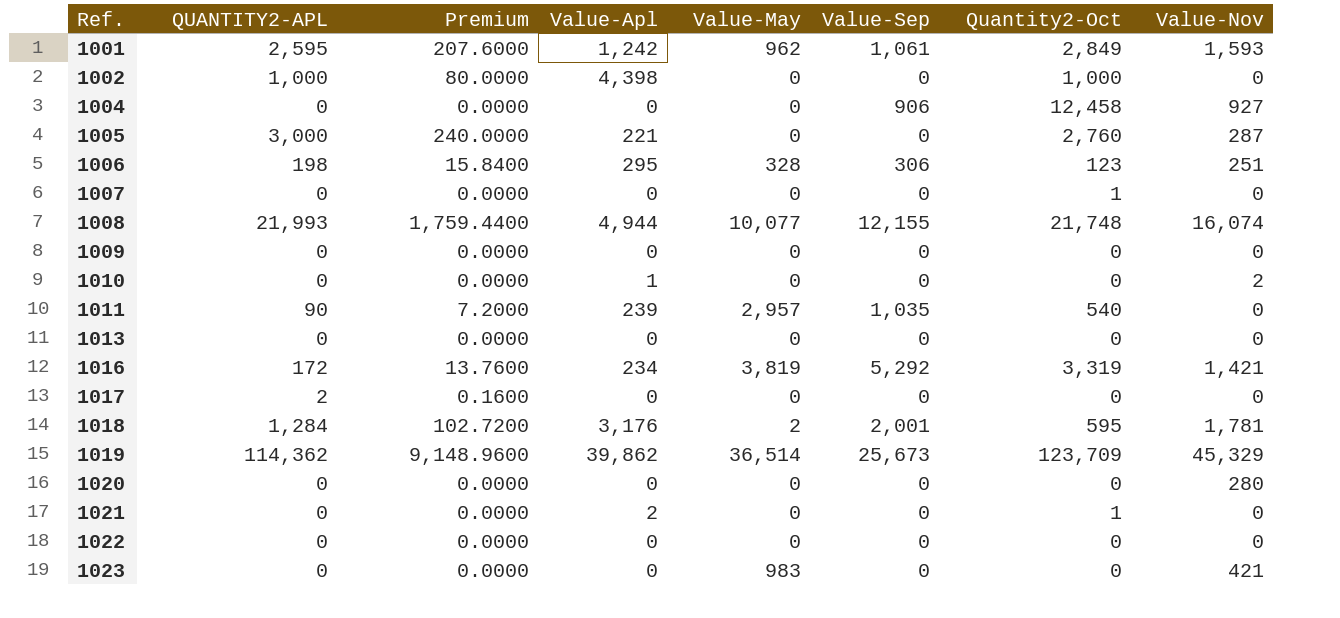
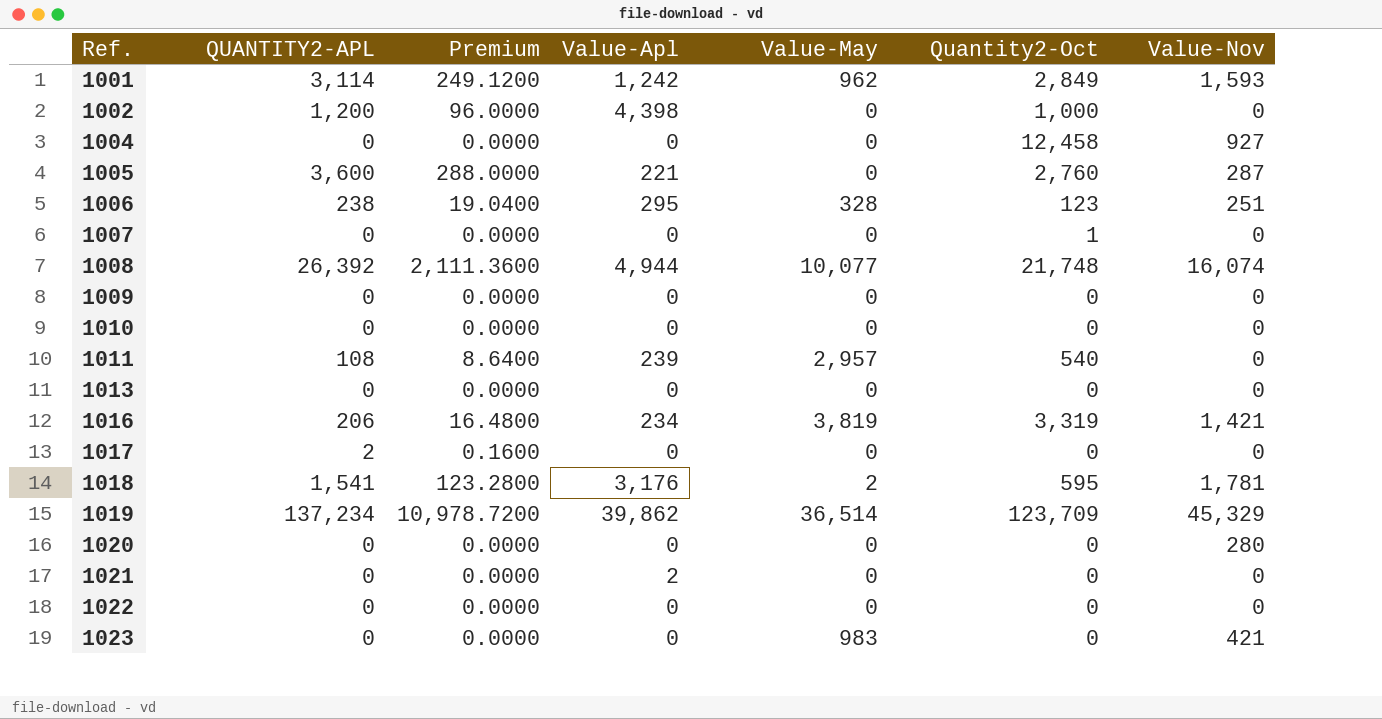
column Value-Sep | position: 6 -> none
1001 | QUANTITY2-APL: 2,595 -> 3,114
1001 | Premium: 207.6000 -> 249.1200
1002 | QUANTITY2-APL: 1,000 -> 1,200
1002 | Premium: 80.0000 -> 96.0000
1005 | QUANTITY2-APL: 3,000 -> 3,600
1005 | Premium: 240.0000 -> 288.0000
1006 | QUANTITY2-APL: 198 -> 238
1006 | Premium: 15.8400 -> 19.0400
1008 | QUANTITY2-APL: 21,993 -> 26,392
1008 | Premium: 1,759.4400 -> 2,111.3600
1010 | Value-Apl: 1 -> 0
1010 | Value-Nov: 2 -> 0
1011 | QUANTITY2-APL: 90 -> 108
1011 | Premium: 7.2000 -> 8.6400
1016 | QUANTITY2-APL: 172 -> 206
1016 | Premium: 13.7600 -> 16.4800
1018 | QUANTITY2-APL: 1,284 -> 1,541
1018 | Premium: 102.7200 -> 123.2800
1019 | QUANTITY2-APL: 114,362 -> 137,234
1019 | Premium: 9,148.9600 -> 10,978.7200
1021 | Quantity2-Oct: 1 -> 0

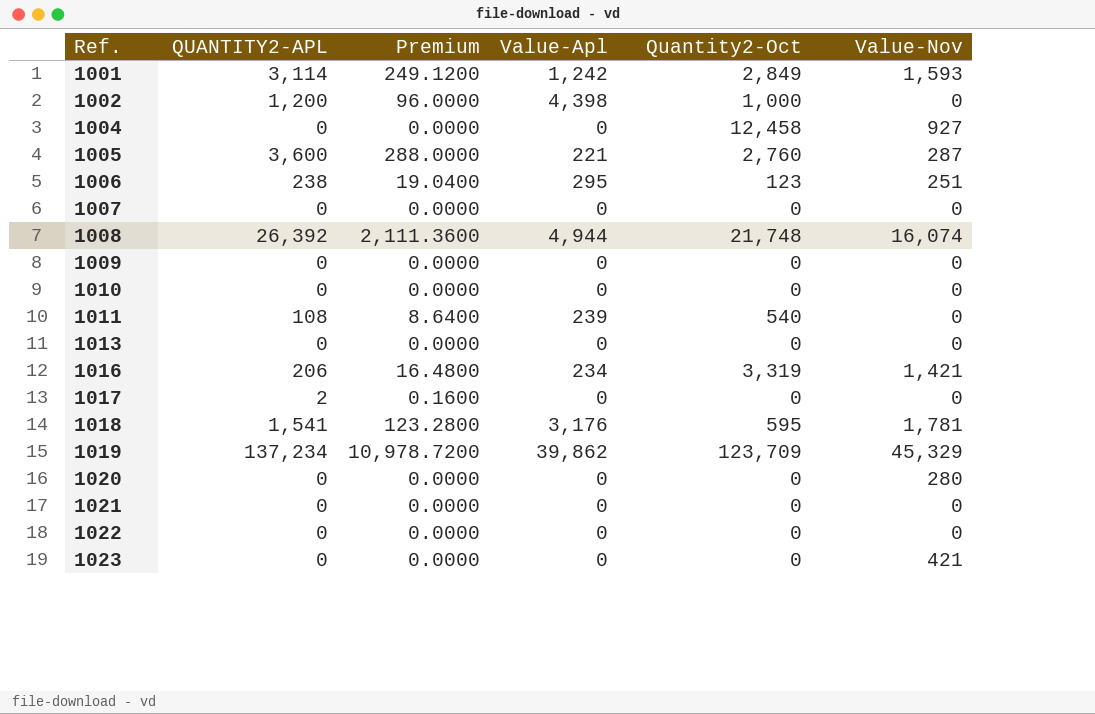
column Value-May | position: 5 -> none
1007 | Quantity2-Oct: 1 -> 0
1021 | Value-Apl: 2 -> 0

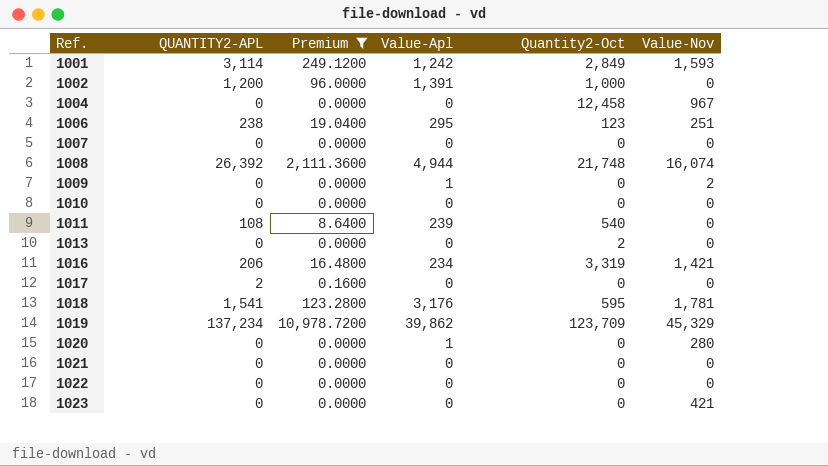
filter: none -> Premium != 288.0000
1002 | Value-Apl: 4,398 -> 1,391
1004 | Value-Nov: 927 -> 967
1009 | Value-Apl: 0 -> 1
1009 | Value-Nov: 0 -> 2
1013 | Quantity2-Oct: 0 -> 2
1020 | Value-Apl: 0 -> 1

